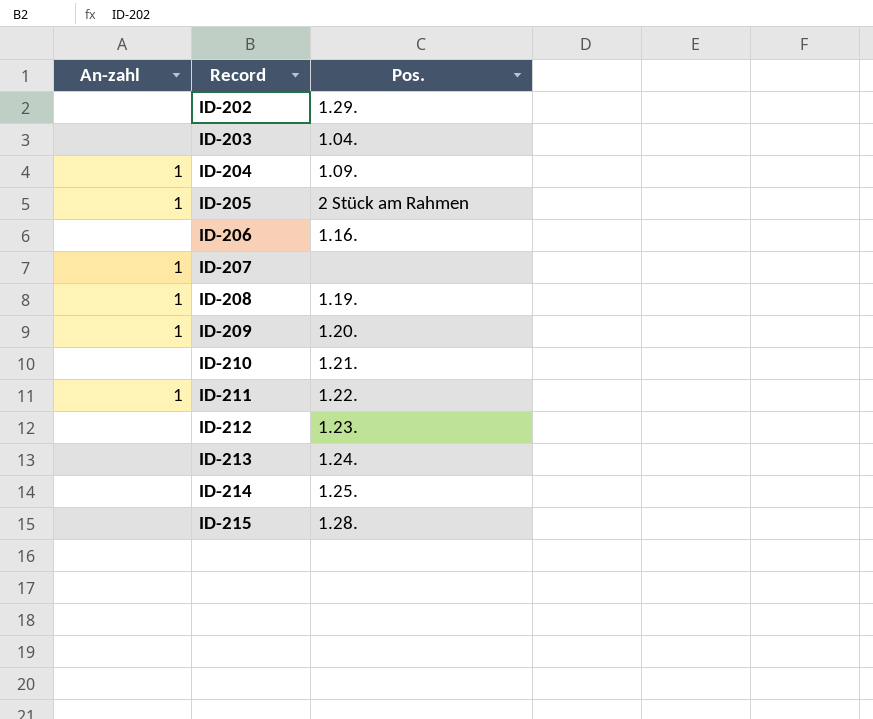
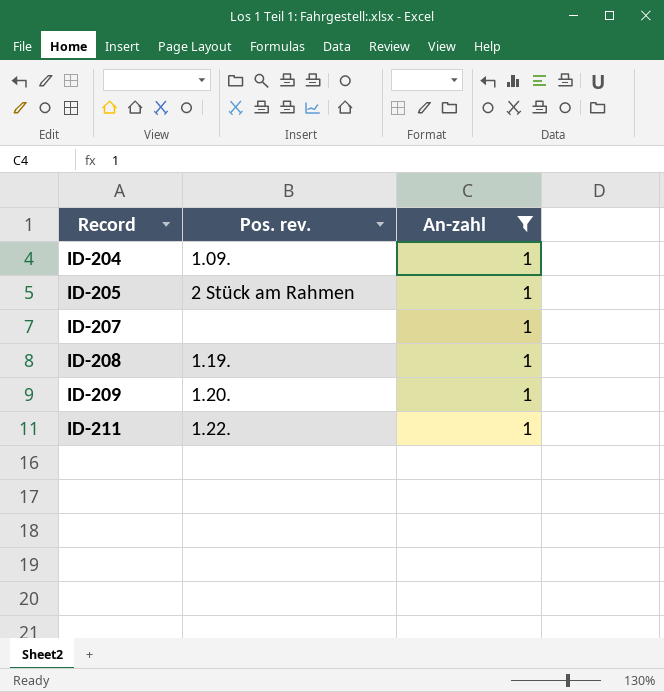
filter: none -> An-zahl = 1
column name: Pos. -> Pos. rev.
column An-zahl | position: 1 -> 3

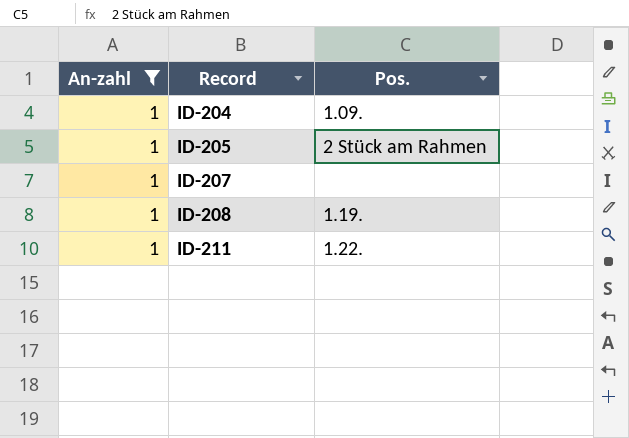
column An-zahl | position: 3 -> 1
column name: Pos. rev. -> Pos.
row ID-209: 1.20. | 1 -> none

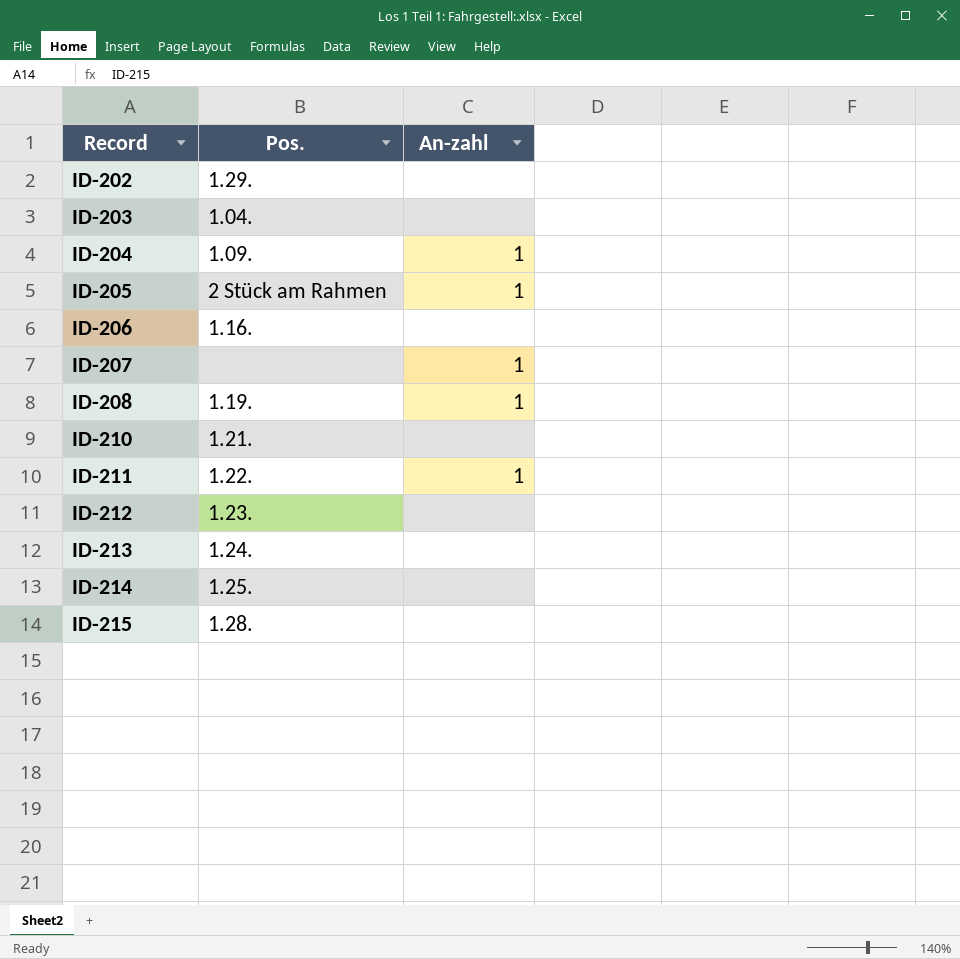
filter: An-zahl = 1 -> none
column An-zahl | position: 1 -> 3

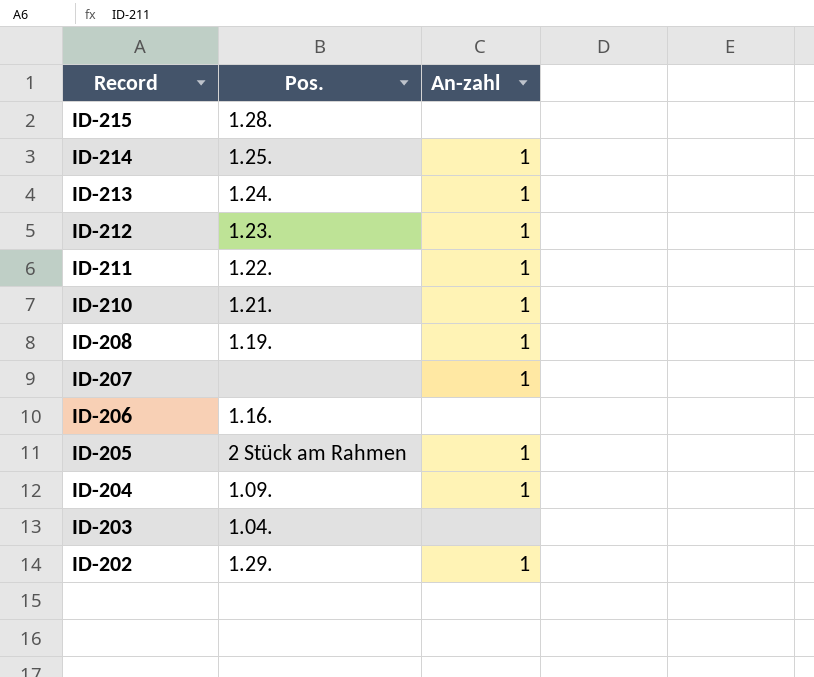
row order: Record ascending -> Record descending
ID-214 | An-zahl: none -> 1
ID-213 | An-zahl: none -> 1
ID-212 | An-zahl: none -> 1
ID-210 | An-zahl: none -> 1
ID-202 | An-zahl: none -> 1

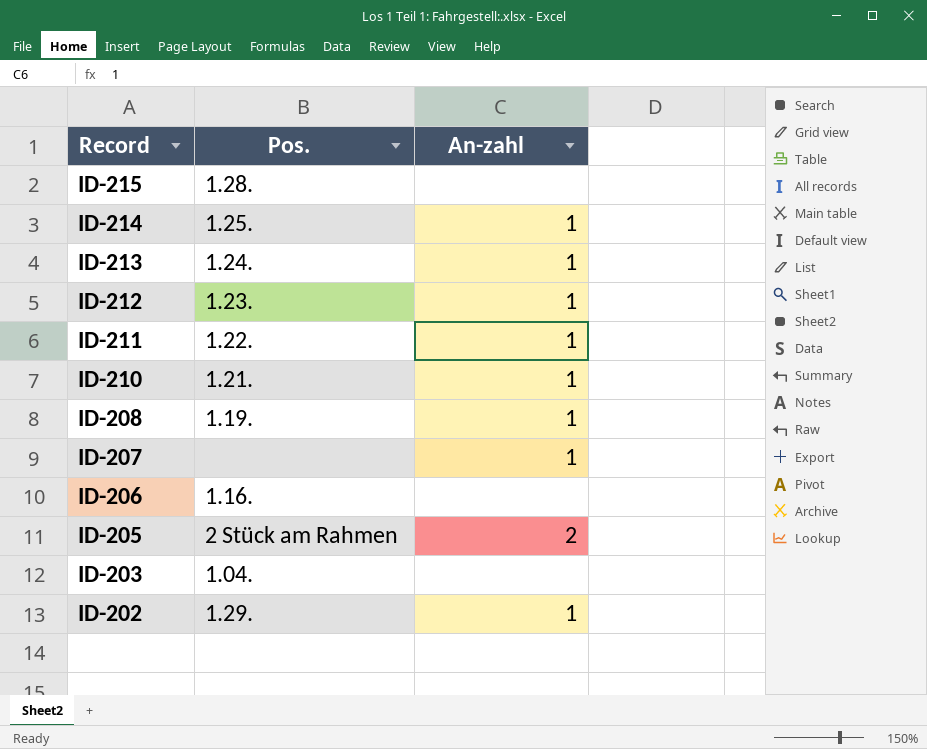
row ID-204: 1.09. | 1 -> none
ID-205 | An-zahl: 1 -> 2

